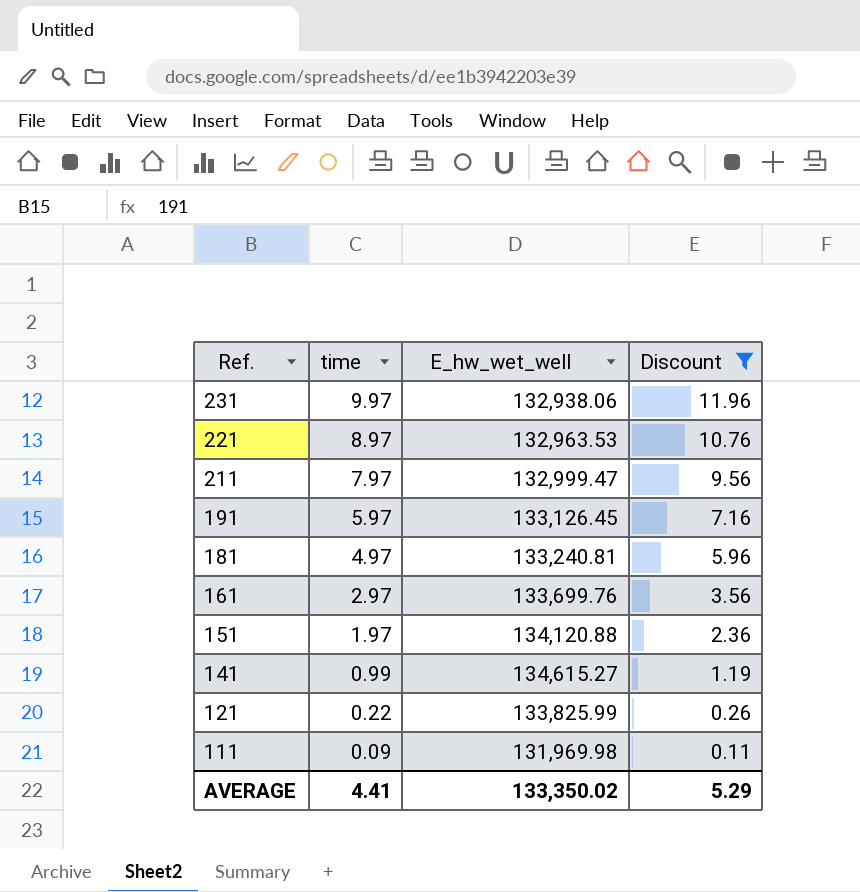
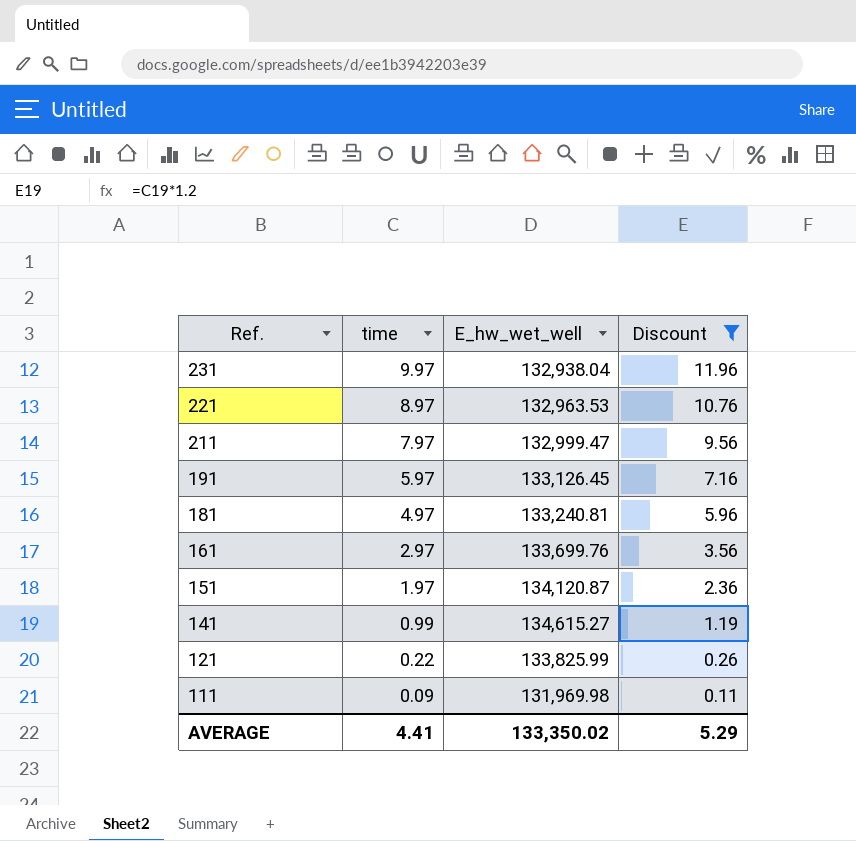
231 | E_hw_wet_well: 132,938.06 -> 132,938.04
151 | E_hw_wet_well: 134,120.88 -> 134,120.87

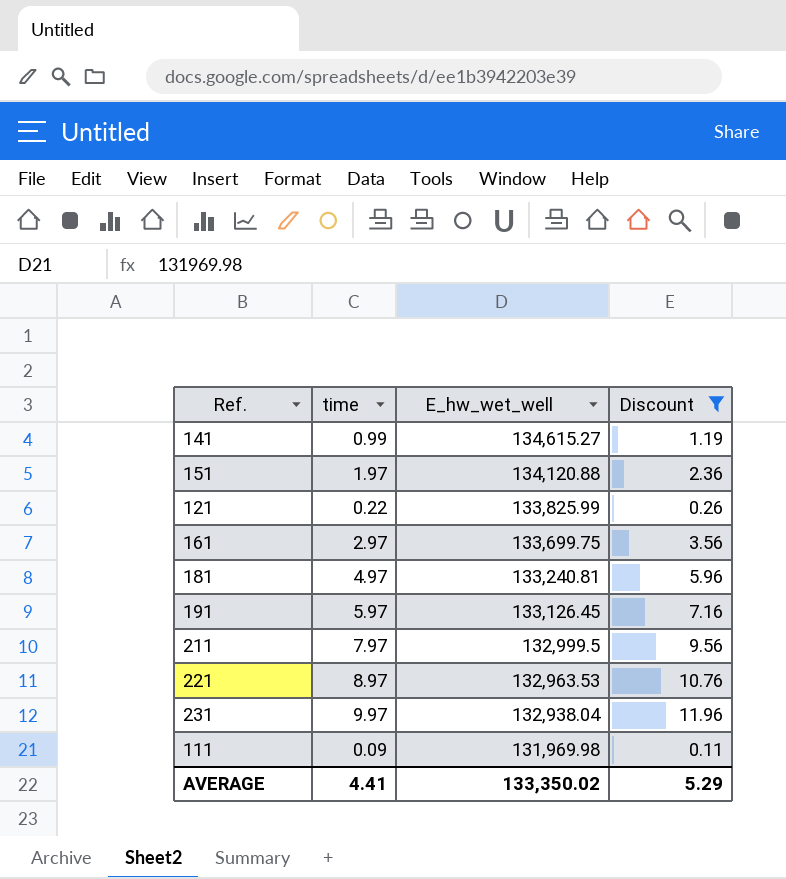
row order: Ref. descending -> E_hw_wet_well descending
151 | E_hw_wet_well: 134,120.87 -> 134,120.88
161 | E_hw_wet_well: 133,699.76 -> 133,699.75
211 | E_hw_wet_well: 132,999.47 -> 132,999.5

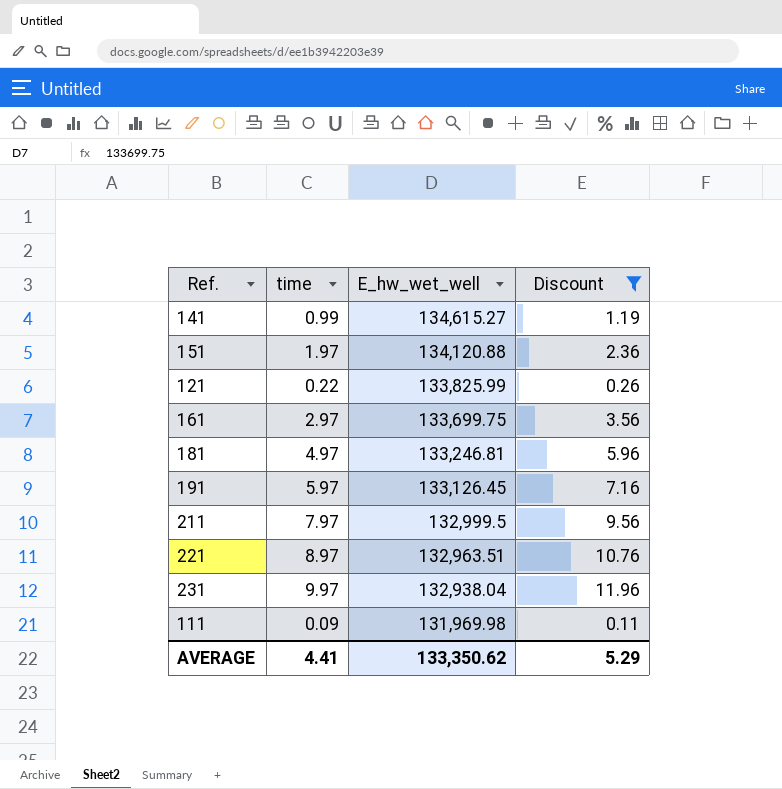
181 | E_hw_wet_well: 133,240.81 -> 133,246.81
221 | E_hw_wet_well: 132,963.53 -> 132,963.51
AVERAGE | E_hw_wet_well: 133,350.02 -> 133,350.62

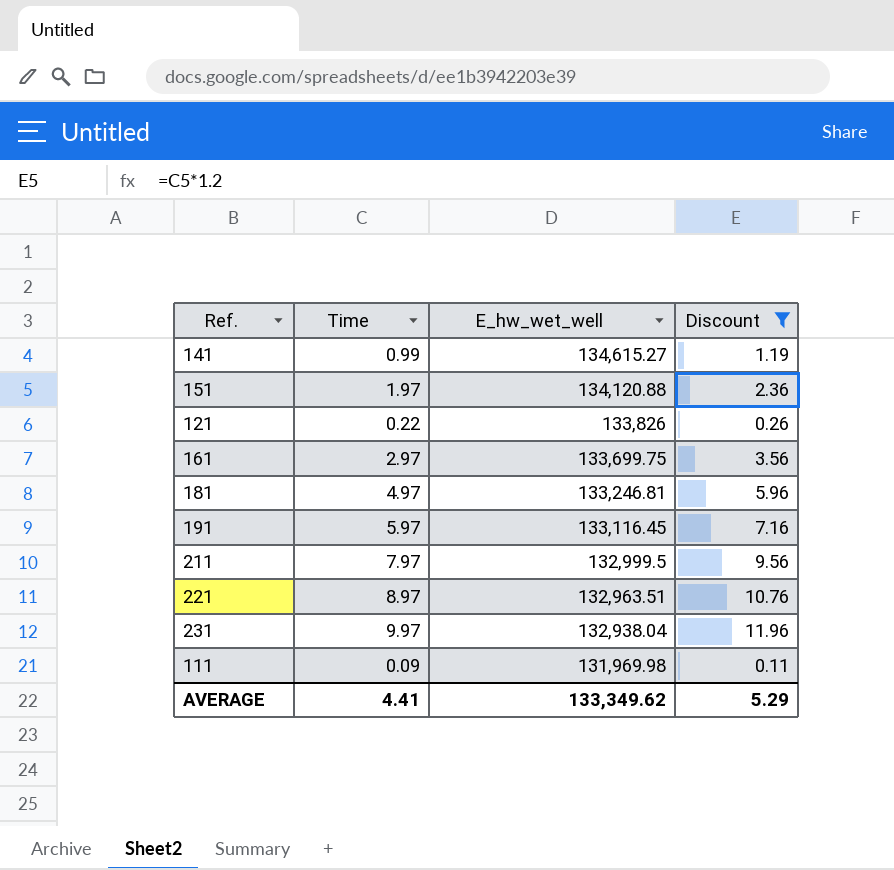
column name: time -> Time
121 | E_hw_wet_well: 133,825.99 -> 133,826
191 | E_hw_wet_well: 133,126.45 -> 133,116.45
AVERAGE | E_hw_wet_well: 133,350.62 -> 133,349.62

